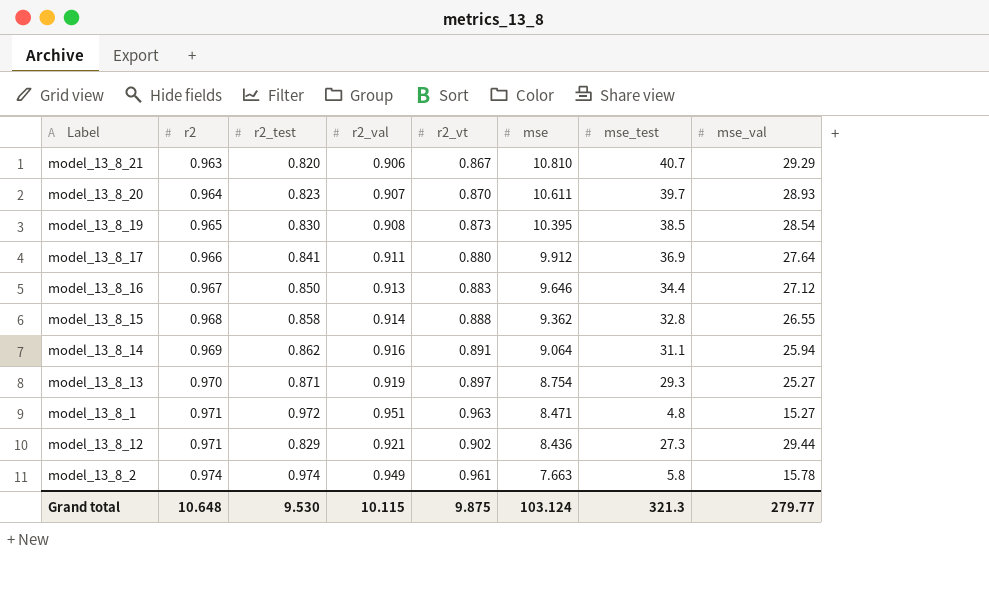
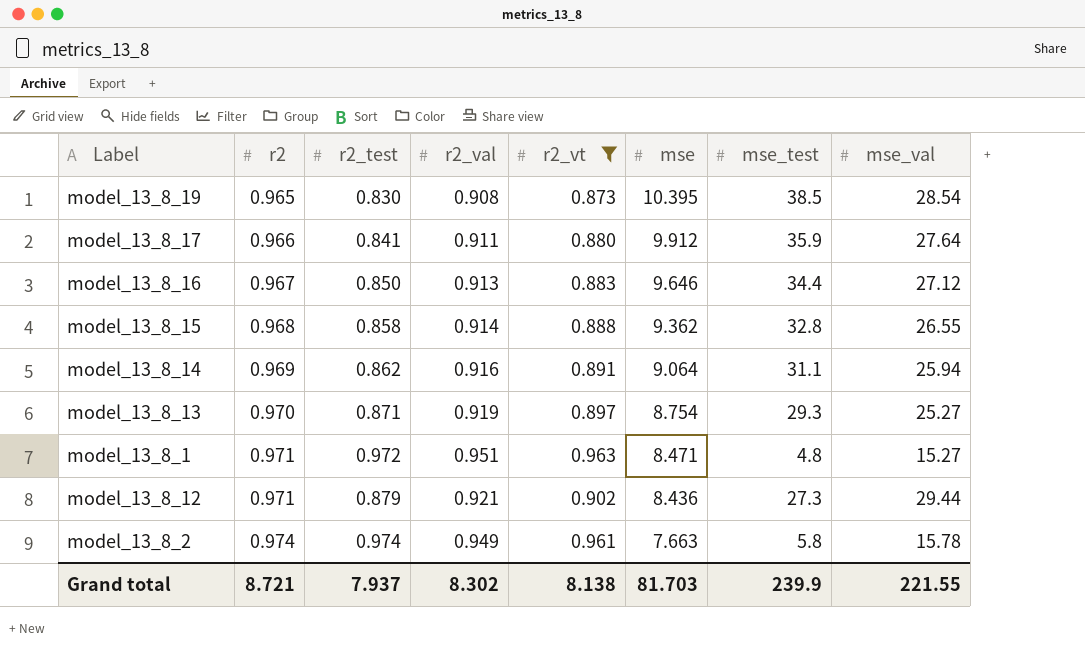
filter: none -> r2_vt >= 0.873
model_13_8_17 | mse_test: 36.9 -> 35.9
model_13_8_12 | r2_test: 0.829 -> 0.879
Grand total | r2: 10.648 -> 8.721
Grand total | r2_test: 9.530 -> 7.937
Grand total | r2_val: 10.115 -> 8.302
Grand total | r2_vt: 9.875 -> 8.138
Grand total | mse: 103.124 -> 81.703
Grand total | mse_test: 321.3 -> 239.9
Grand total | mse_val: 279.77 -> 221.55

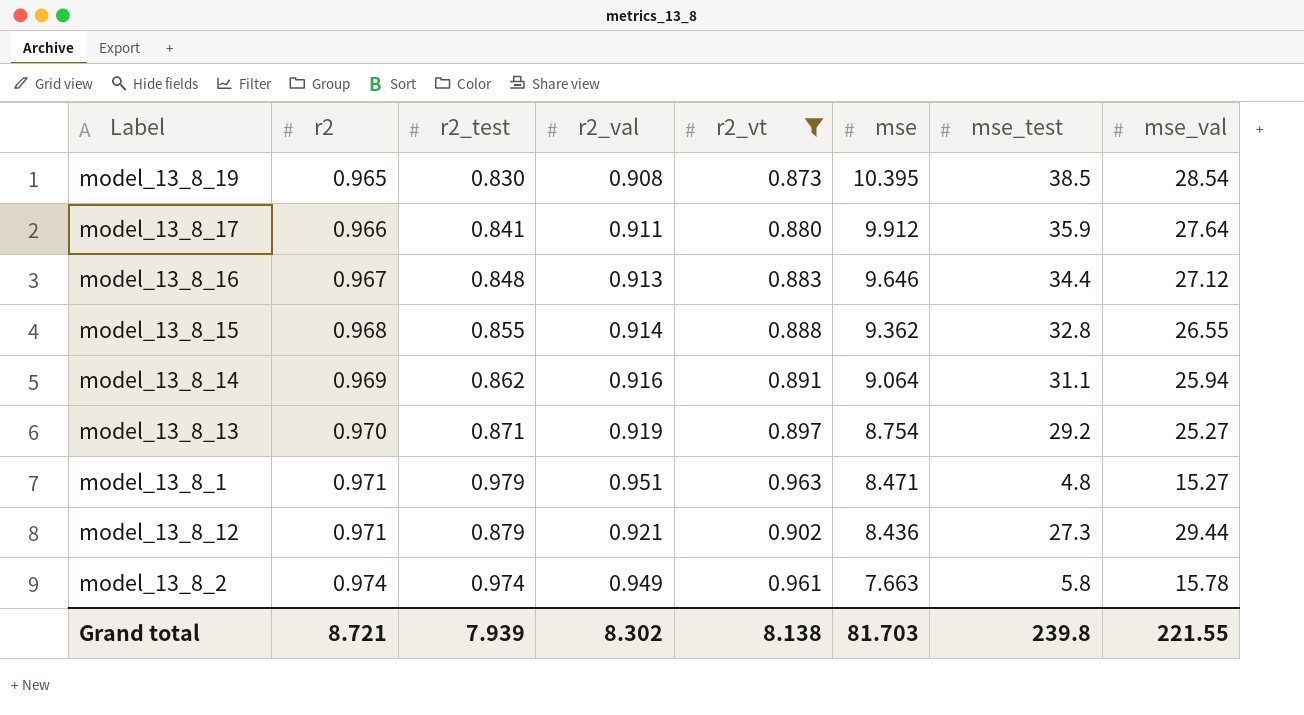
model_13_8_16 | r2_test: 0.850 -> 0.848
model_13_8_15 | r2_test: 0.858 -> 0.855
model_13_8_13 | mse_test: 29.3 -> 29.2
model_13_8_1 | r2_test: 0.972 -> 0.979
Grand total | r2_test: 7.937 -> 7.939
Grand total | mse_test: 239.9 -> 239.8

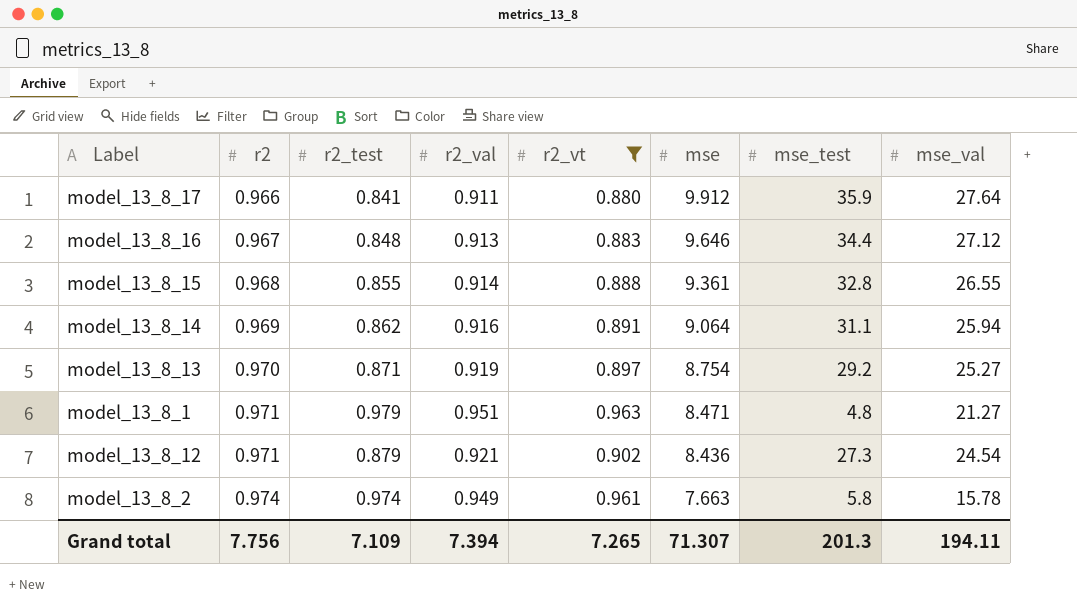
row model_13_8_19: 0.965 | 0.830 | 0.908 | 0.873 | 10.395 | 38.5 | 28.54 -> none
model_13_8_15 | mse: 9.362 -> 9.361
model_13_8_1 | mse_val: 15.27 -> 21.27
model_13_8_12 | mse_val: 29.44 -> 24.54
Grand total | r2: 8.721 -> 7.756
Grand total | r2_test: 7.939 -> 7.109
Grand total | r2_val: 8.302 -> 7.394
Grand total | r2_vt: 8.138 -> 7.265
Grand total | mse: 81.703 -> 71.307
Grand total | mse_test: 239.8 -> 201.3
Grand total | mse_val: 221.55 -> 194.11

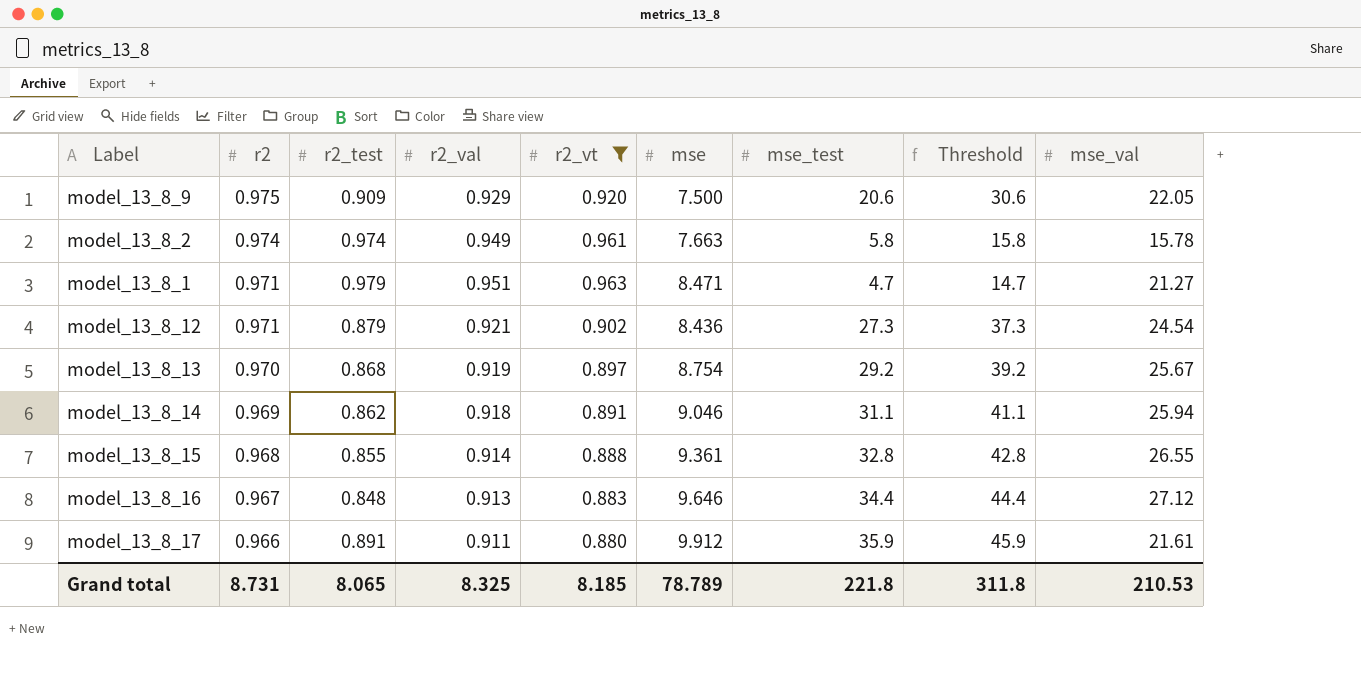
row order: r2 ascending -> r2 descending
column Threshold | formula: none -> [mse_test] + 10
row model_13_8_9: none -> 0.975 | 0.909 | 0.929 | 0.920 | 7.500 | 20.6 | 30.6 | 22.05
model_13_8_1 | mse_test: 4.8 -> 4.7
model_13_8_13 | r2_test: 0.871 -> 0.868
model_13_8_13 | mse_val: 25.27 -> 25.67
model_13_8_14 | r2_val: 0.916 -> 0.918
model_13_8_14 | mse: 9.064 -> 9.046
model_13_8_17 | r2_test: 0.841 -> 0.891
model_13_8_17 | mse_val: 27.64 -> 21.61
Grand total | r2: 7.756 -> 8.731
Grand total | r2_test: 7.109 -> 8.065
Grand total | r2_val: 7.394 -> 8.325
Grand total | r2_vt: 7.265 -> 8.185
Grand total | mse: 71.307 -> 78.789
Grand total | mse_test: 201.3 -> 221.8
Grand total | mse_val: 194.11 -> 210.53

